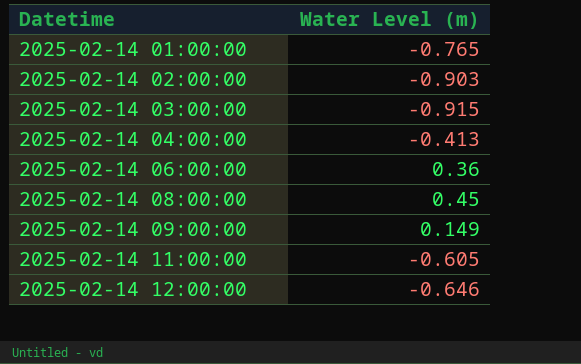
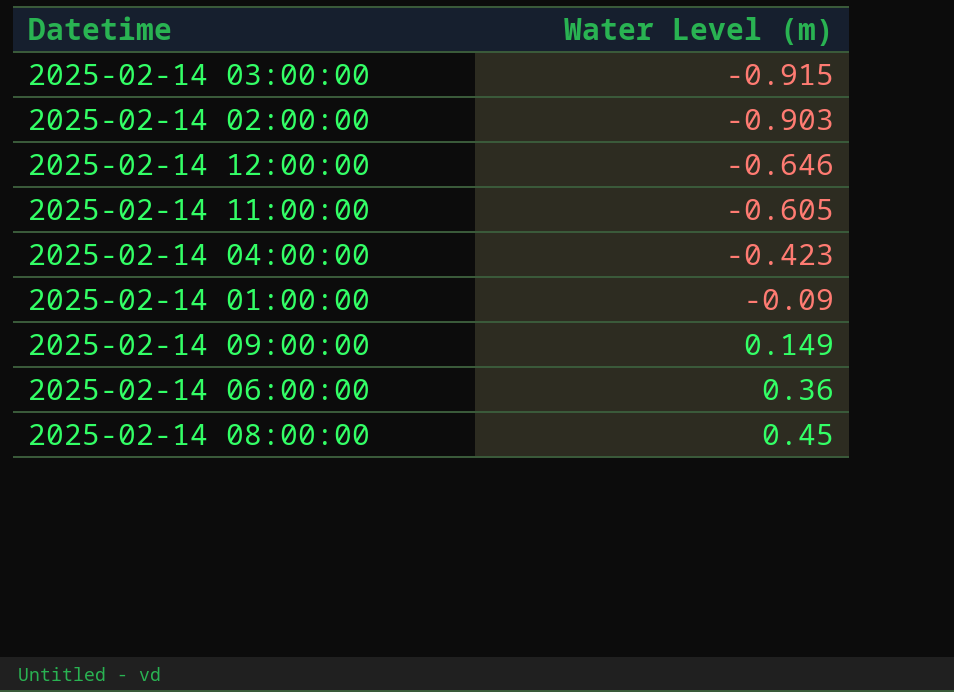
row order: Datetime ascending -> Water Level (m) ascending
2025-02-14 04:00:00 | Water Level (m): -0.413 -> -0.423
2025-02-14 01:00:00 | Water Level (m): -0.765 -> -0.09

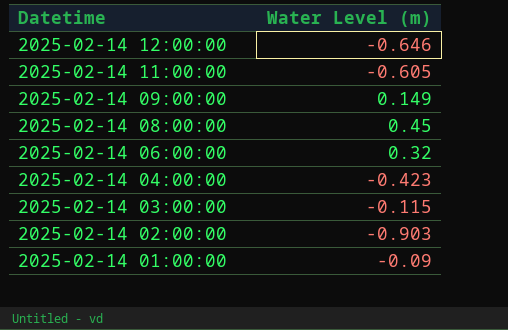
row order: Water Level (m) ascending -> Datetime descending
2025-02-14 06:00:00 | Water Level (m): 0.36 -> 0.32
2025-02-14 03:00:00 | Water Level (m): -0.915 -> -0.115

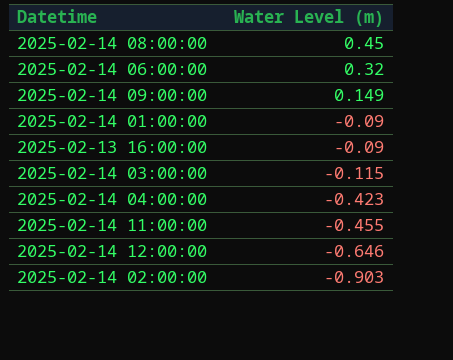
row order: Datetime descending -> Water Level (m) descending
row 2025-02-13 16:00:00: none -> -0.09
2025-02-14 11:00:00 | Water Level (m): -0.605 -> -0.455

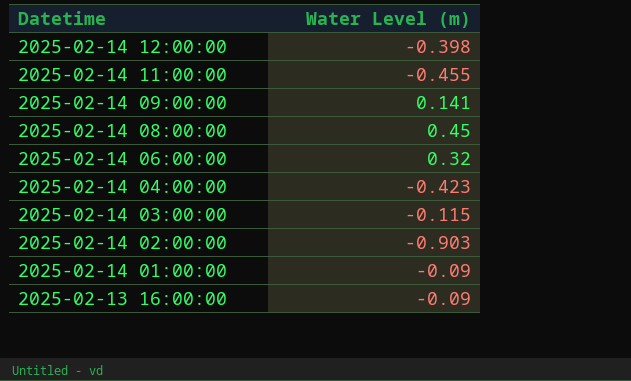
row order: Water Level (m) descending -> Datetime descending
2025-02-14 12:00:00 | Water Level (m): -0.646 -> -0.398
2025-02-14 09:00:00 | Water Level (m): 0.149 -> 0.141

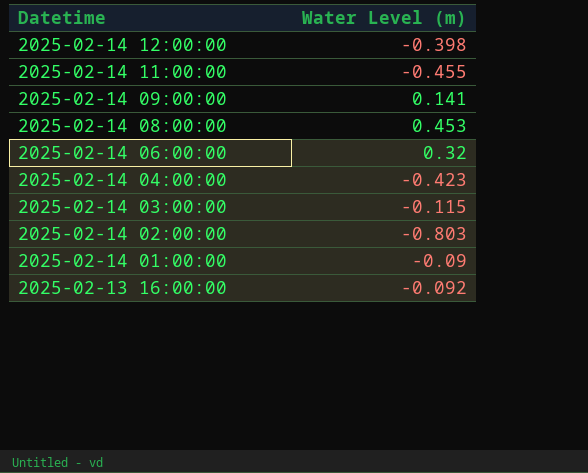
2025-02-14 08:00:00 | Water Level (m): 0.45 -> 0.453
2025-02-14 02:00:00 | Water Level (m): -0.903 -> -0.803
2025-02-13 16:00:00 | Water Level (m): -0.09 -> -0.092

